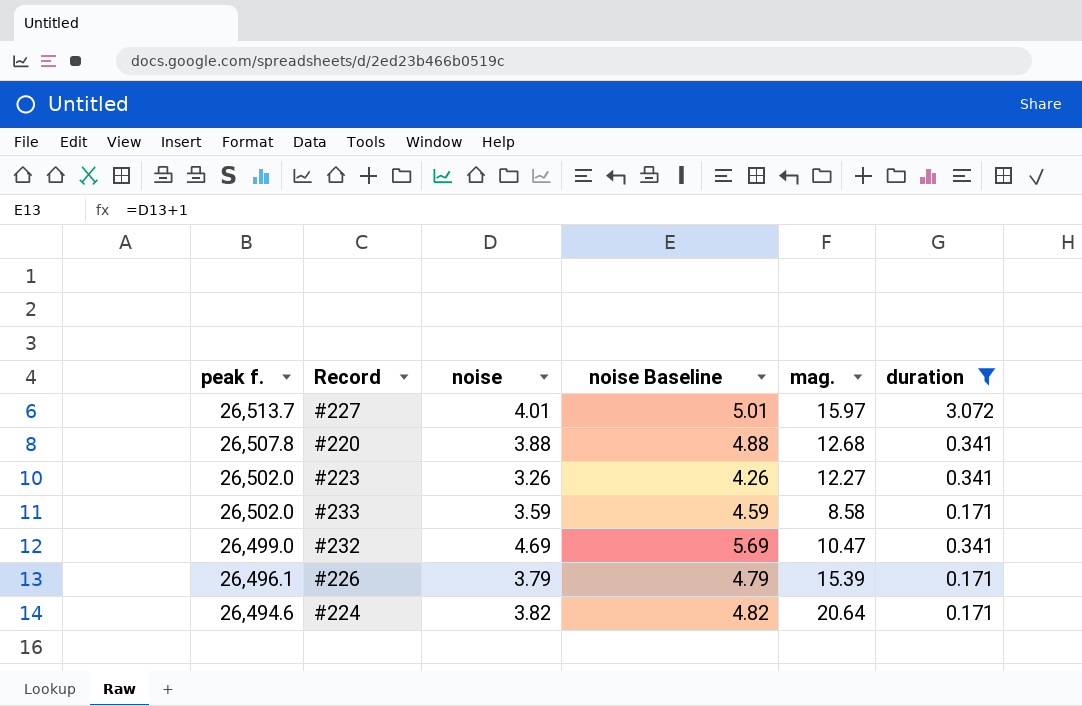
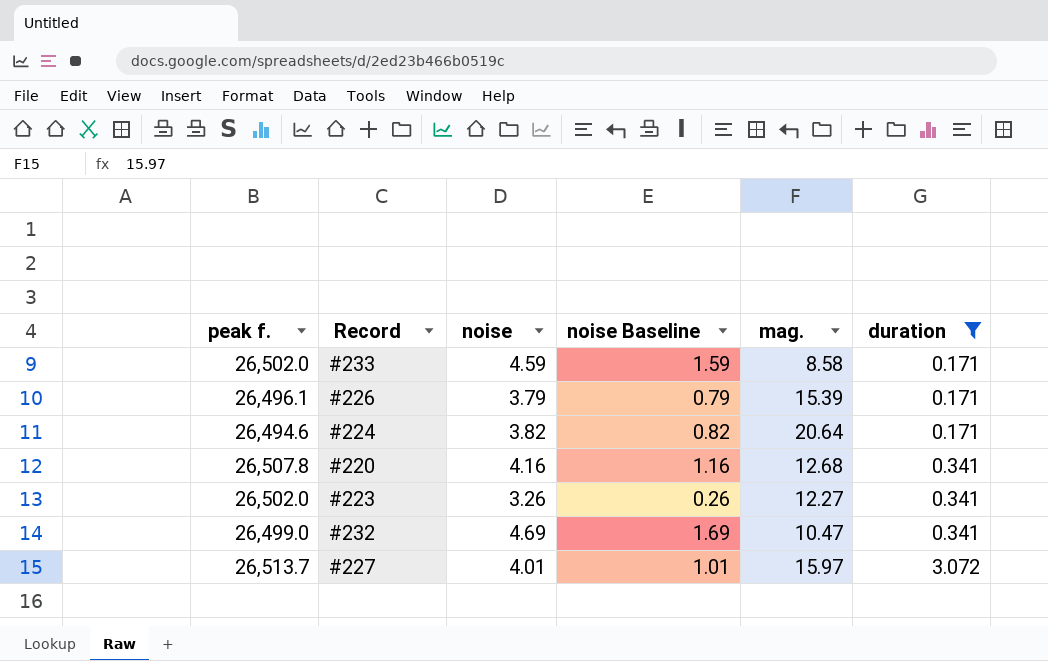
row order: peak f. descending -> duration ascending
column noise Baseline | formula: [noise] + 1 -> [noise] - 3
#233 | noise: 3.59 -> 4.59
#220 | noise: 3.88 -> 4.16

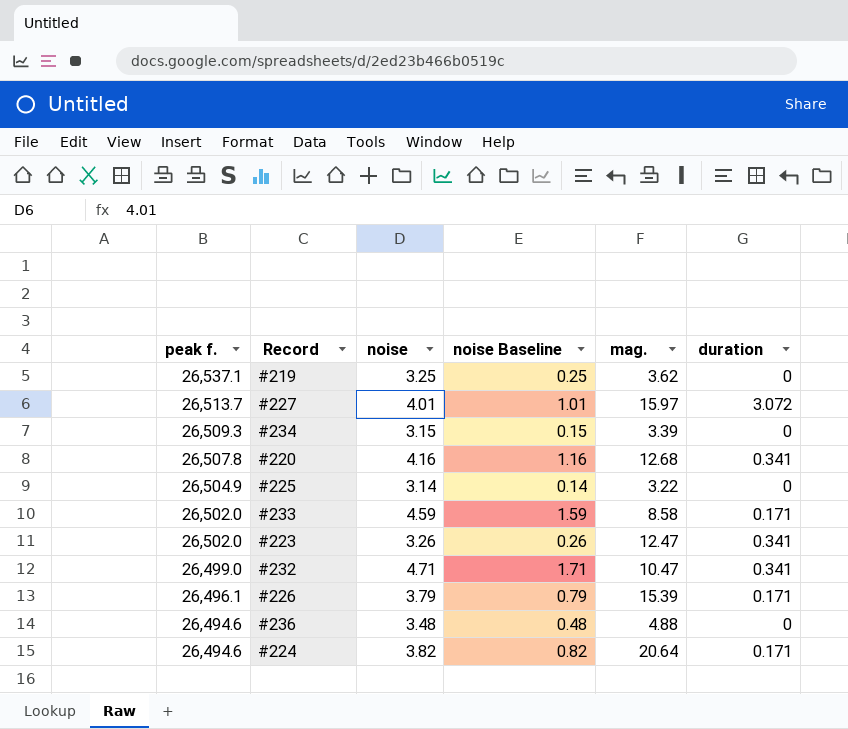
filter: duration != 0 -> none
row order: duration ascending -> peak f. descending
#223 | mag.: 12.27 -> 12.47
#232 | noise: 4.69 -> 4.71
#232 | noise Baseline: 1.69 -> 1.71

